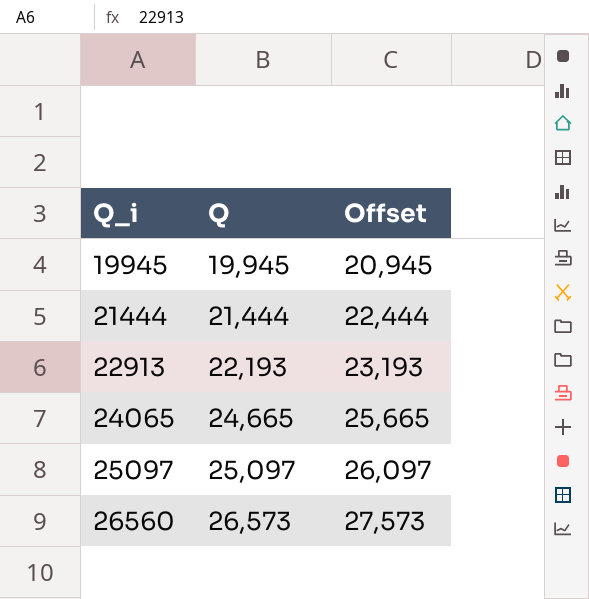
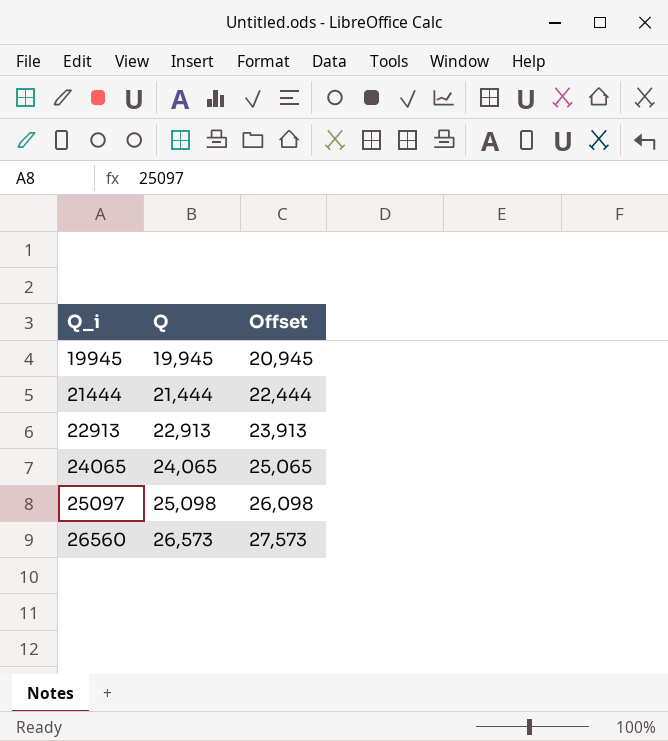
22913 | Q: 22,193 -> 22,913
22913 | Offset: 23,193 -> 23,913
24065 | Q: 24,665 -> 24,065
24065 | Offset: 25,665 -> 25,065
25097 | Q: 25,097 -> 25,098
25097 | Offset: 26,097 -> 26,098

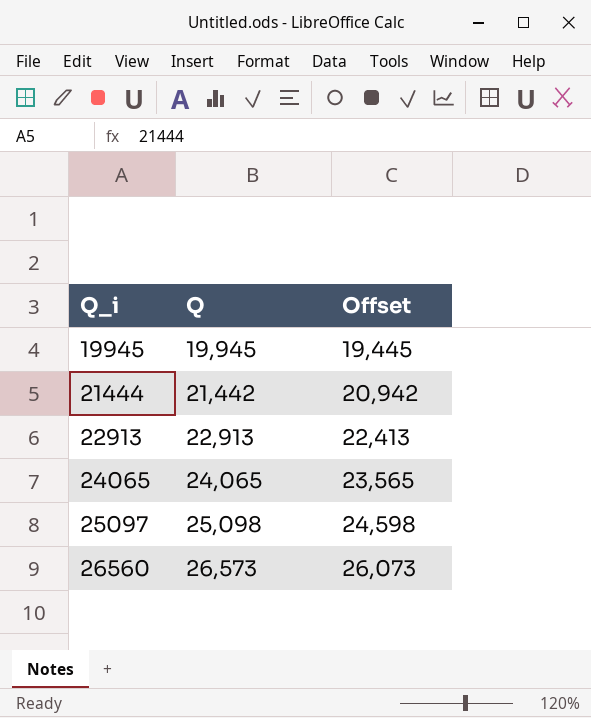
column Offset | formula: [Q] + 1000 -> [Q] - 500
21444 | Q: 21,444 -> 21,442

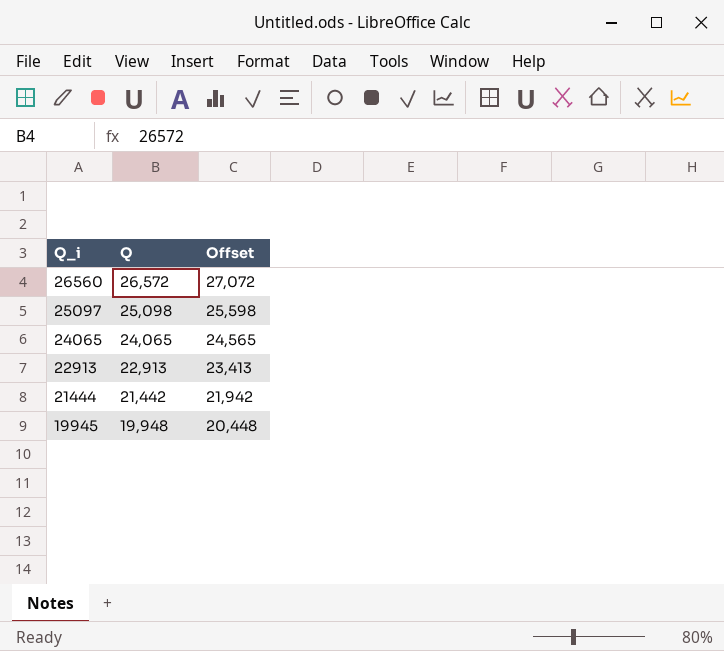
row order: Q_i ascending -> Q_i descending
column Offset | formula: [Q] - 500 -> [Q] + 500
26560 | Q: 26,573 -> 26,572
19945 | Q: 19,945 -> 19,948

